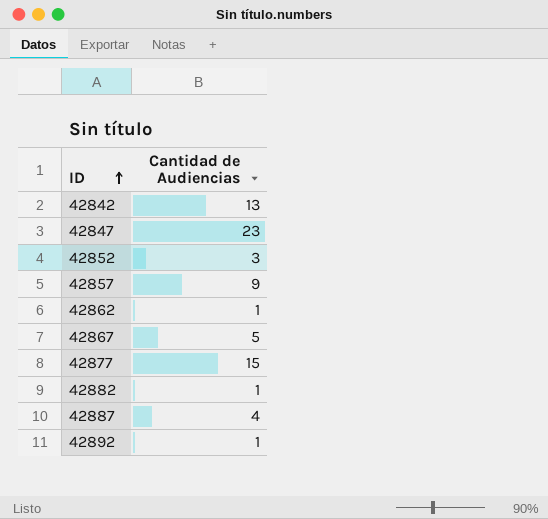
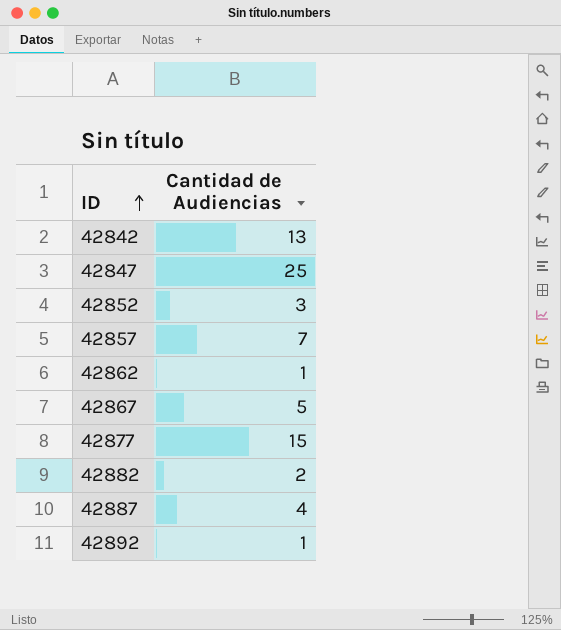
42847 | Cantidad de Audiencias: 23 -> 25
42857 | Cantidad de Audiencias: 9 -> 7
42882 | Cantidad de Audiencias: 1 -> 2

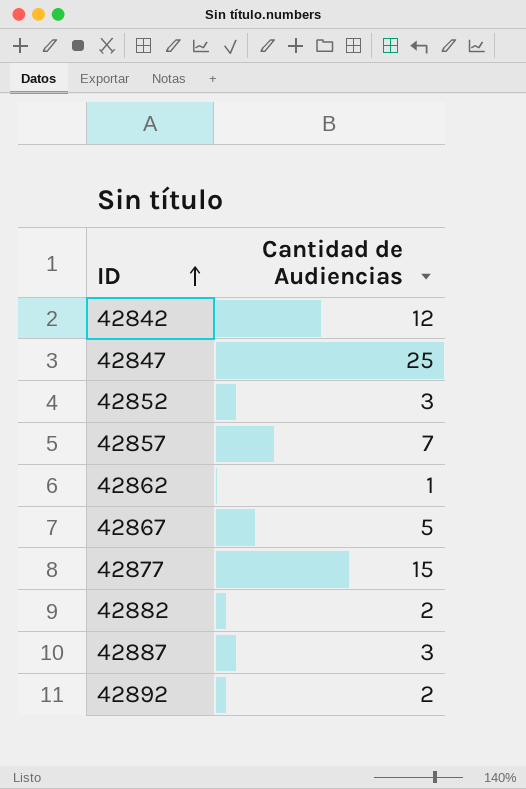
42842 | Cantidad de Audiencias: 13 -> 12
42887 | Cantidad de Audiencias: 4 -> 3
42892 | Cantidad de Audiencias: 1 -> 2

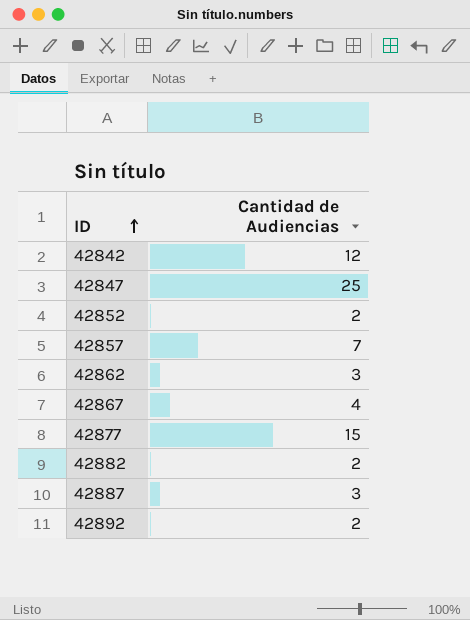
42852 | Cantidad de Audiencias: 3 -> 2
42862 | Cantidad de Audiencias: 1 -> 3
42867 | Cantidad de Audiencias: 5 -> 4

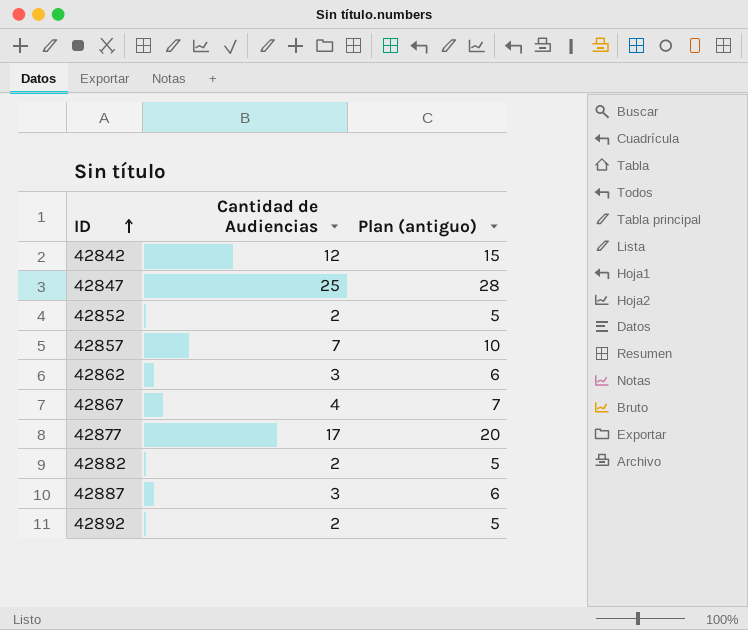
column Plan (antiguo) | formula: none -> [Cantidad de Audiencias] + 3
42877 | Cantidad de Audiencias: 15 -> 17

